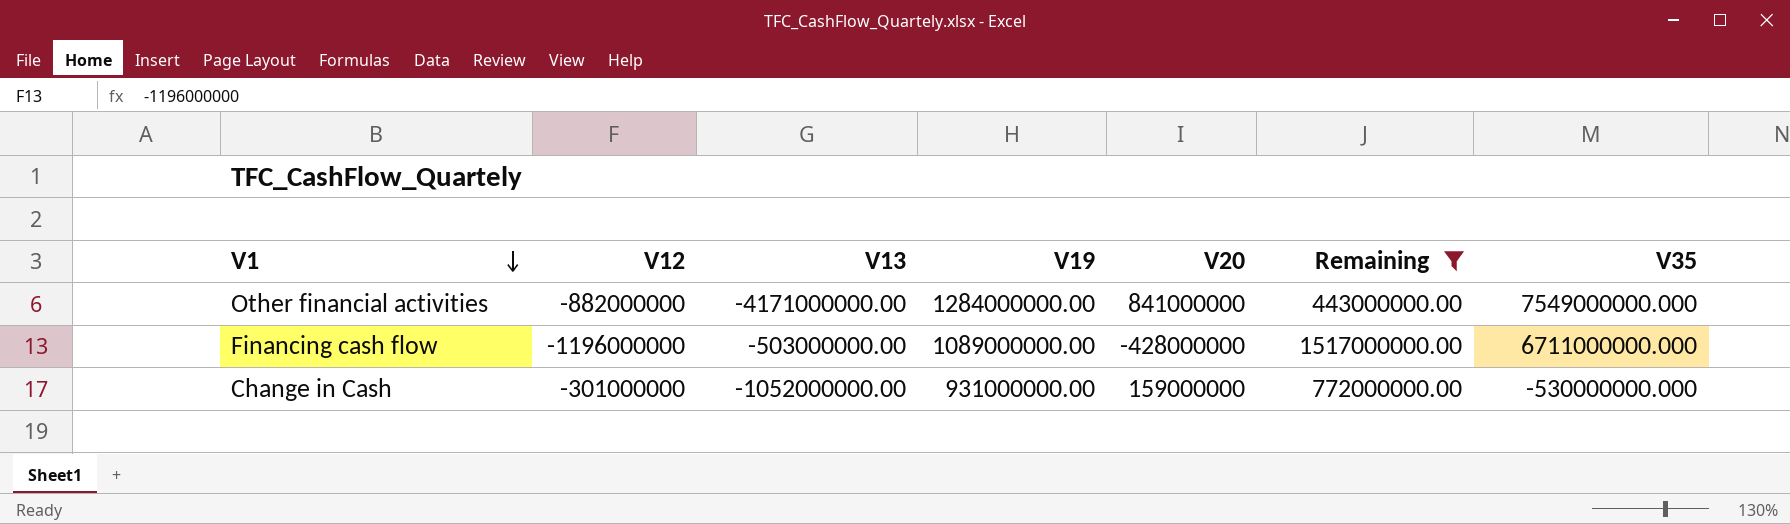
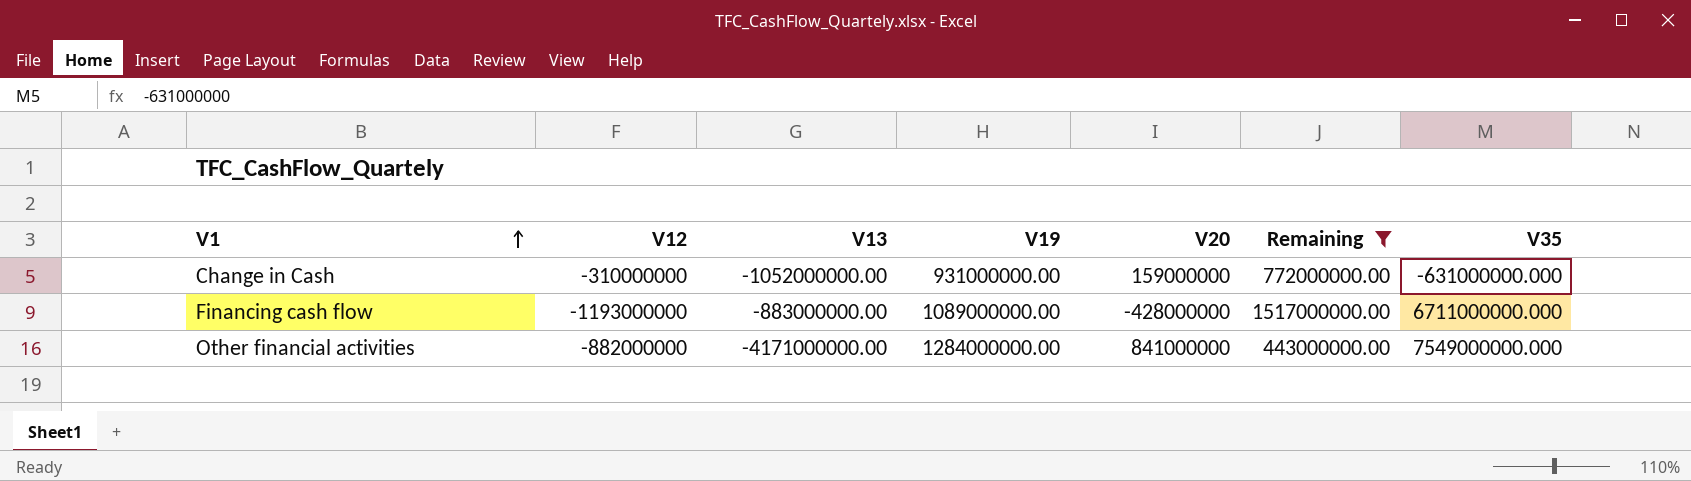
row order: V1 descending -> V1 ascending
Change in Cash | V12: -301000000 -> -310000000
Change in Cash | V35: -530000000.000 -> -631000000.000
Financing cash flow | V12: -1196000000 -> -1193000000
Financing cash flow | V13: -503000000.00 -> -883000000.00

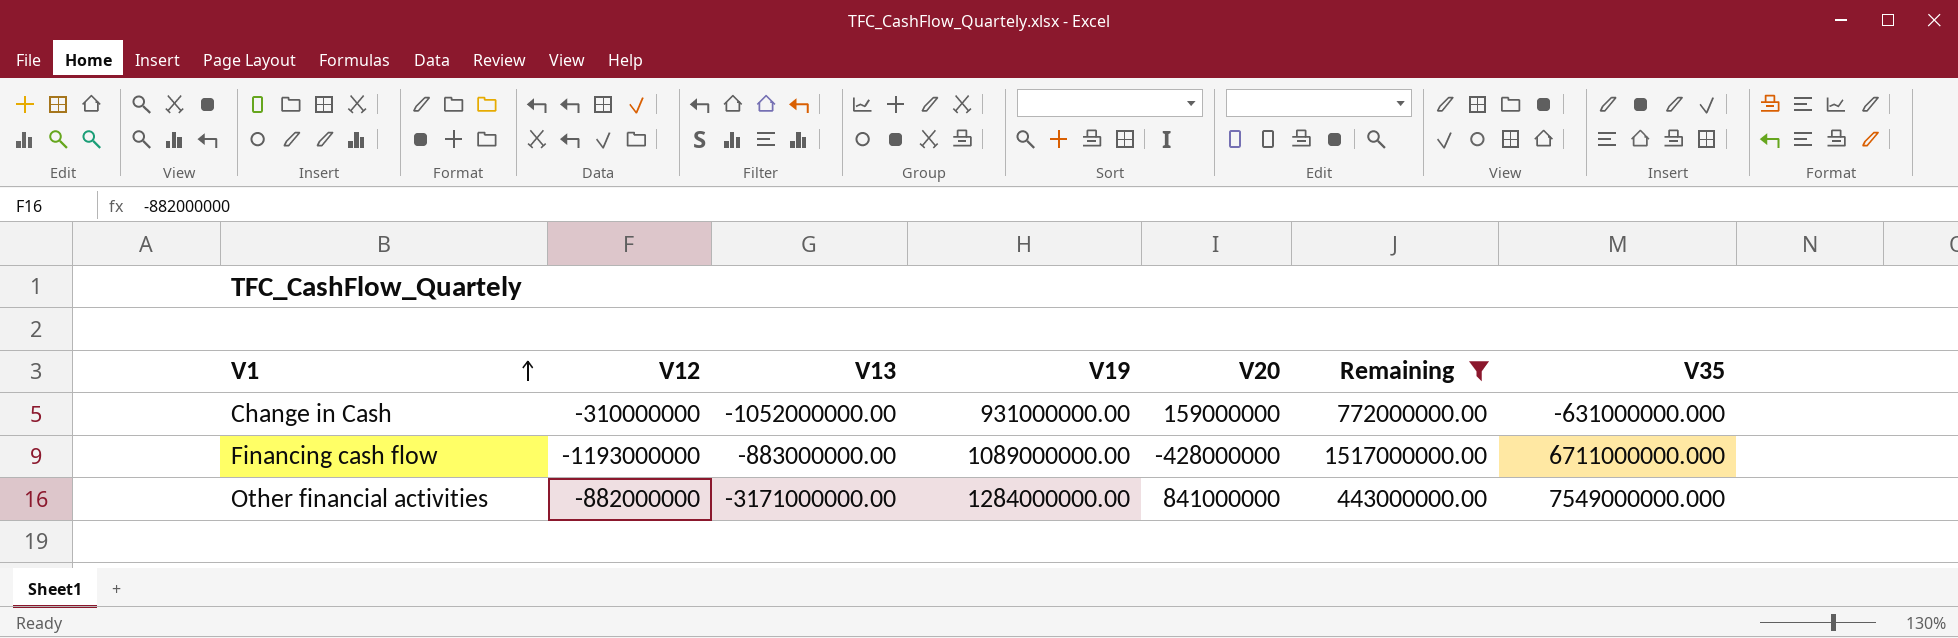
Other financial activities | V13: -4171000000.00 -> -3171000000.00

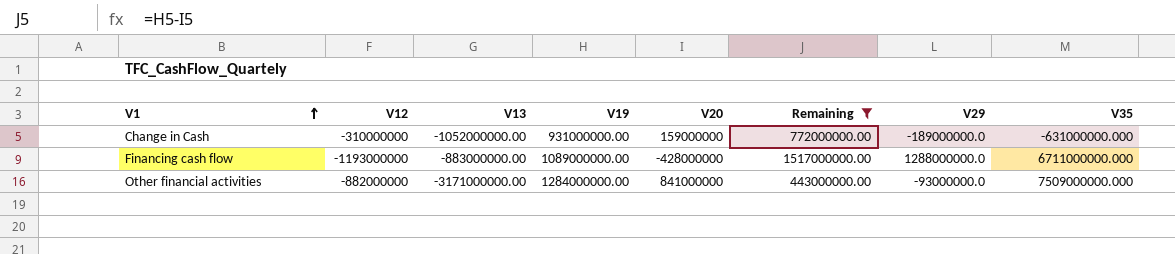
column V29 | position: none -> 7
Other financial activities | V35: 7549000000.000 -> 7509000000.000

